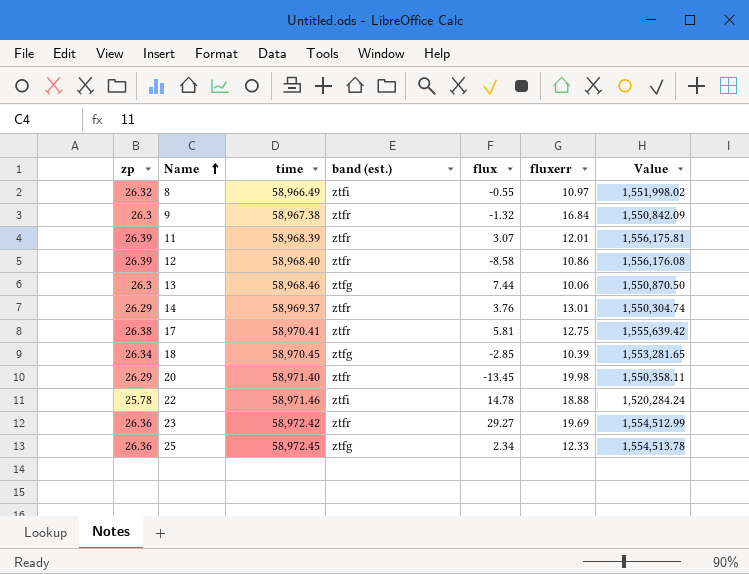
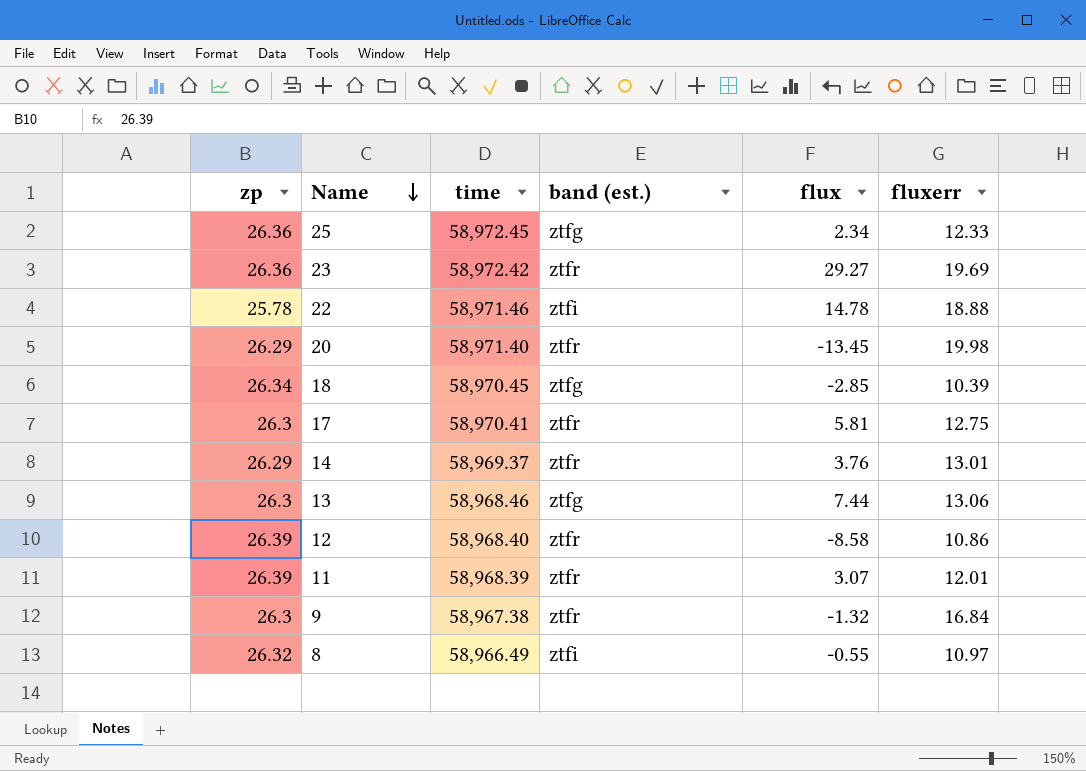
row order: Name ascending -> Name descending
column Value | formula: [zp] * [time] -> none
17 | zp: 26.38 -> 26.3
13 | fluxerr: 10.06 -> 13.06

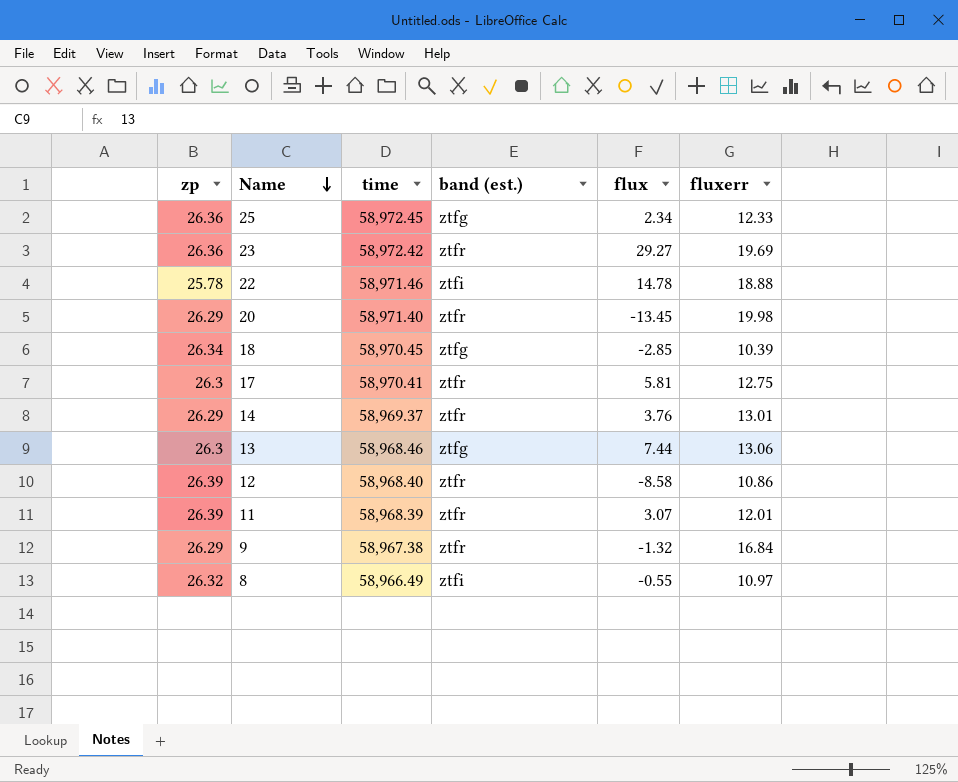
9 | zp: 26.3 -> 26.29

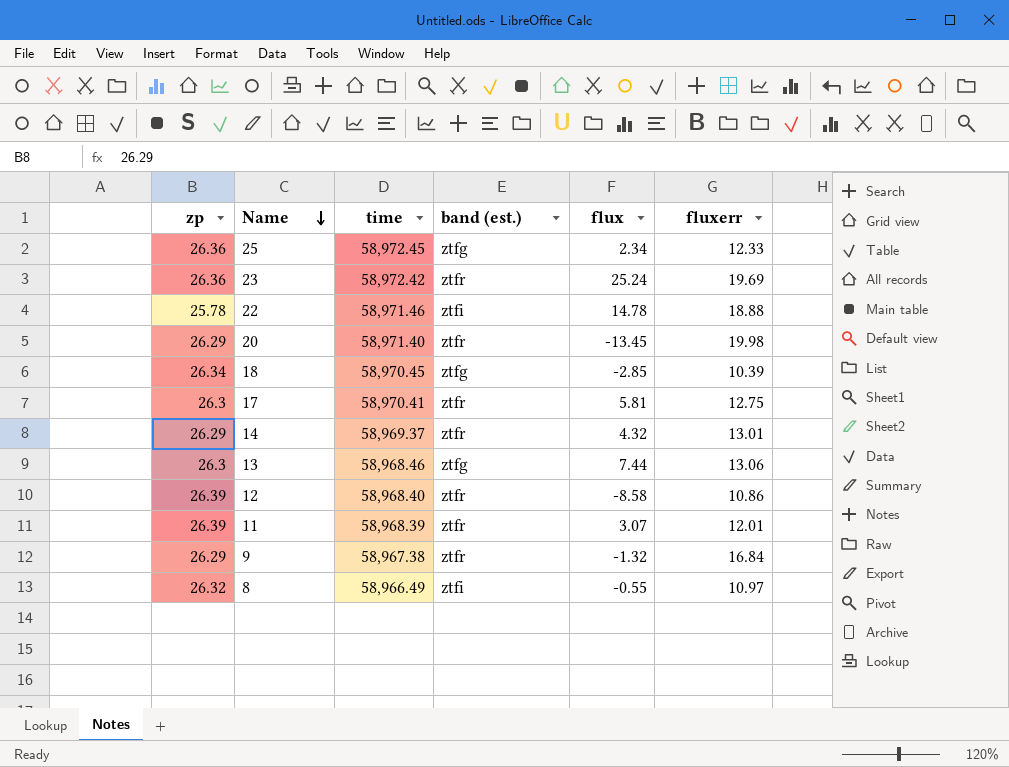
23 | flux: 29.27 -> 25.24
14 | flux: 3.76 -> 4.32

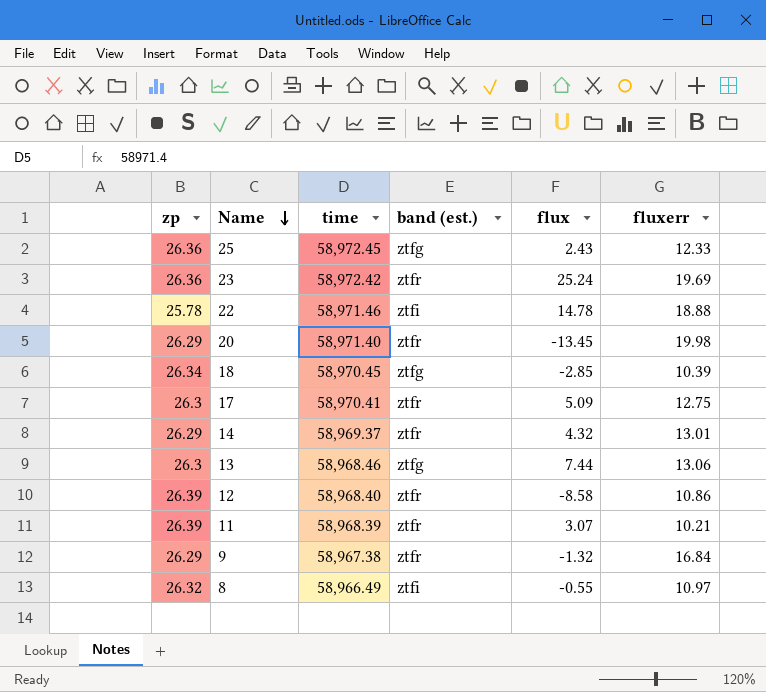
25 | flux: 2.34 -> 2.43
17 | flux: 5.81 -> 5.09
11 | fluxerr: 12.01 -> 10.21

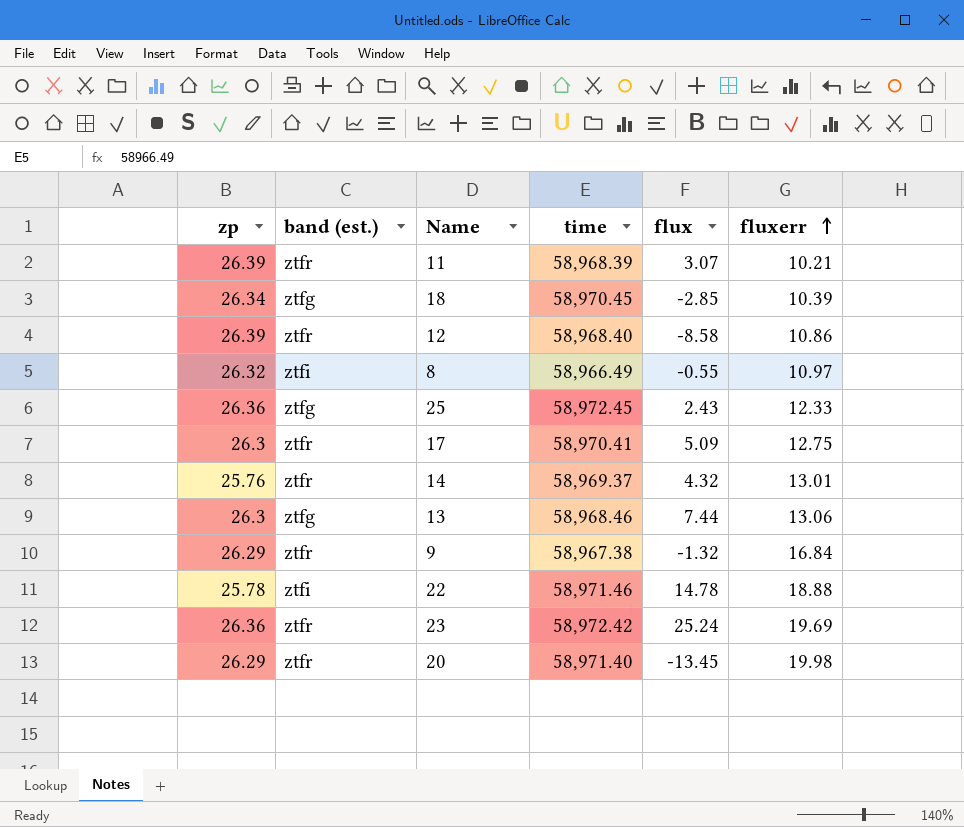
row order: Name descending -> fluxerr ascending
column band (est.) | position: 4 -> 2
14 | zp: 26.29 -> 25.76

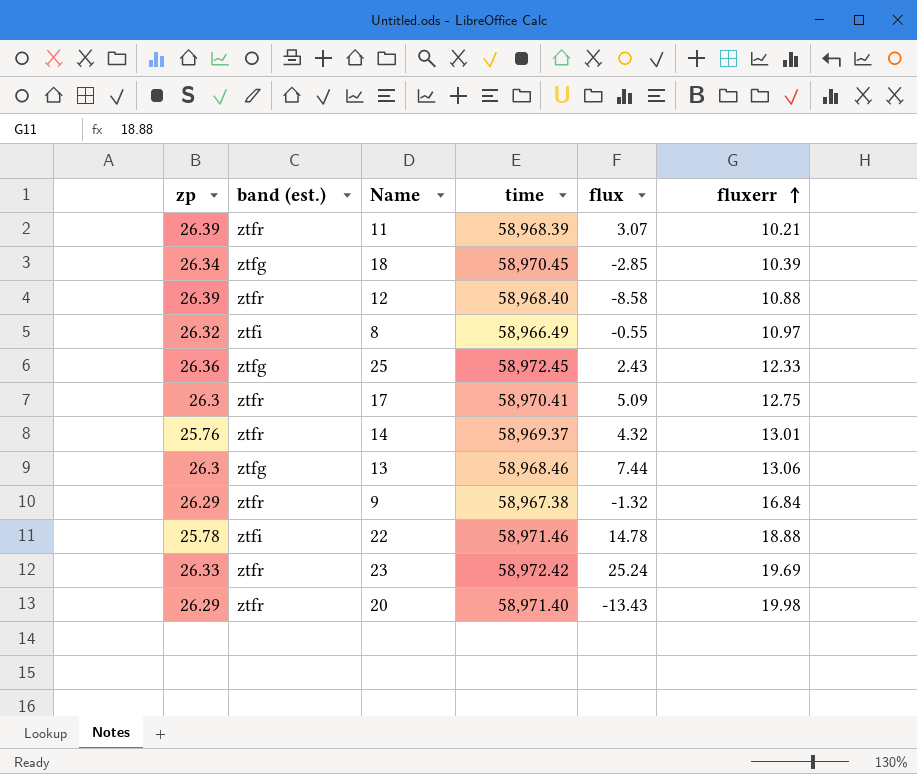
12 | fluxerr: 10.86 -> 10.88
23 | zp: 26.36 -> 26.33
20 | flux: -13.45 -> -13.43

